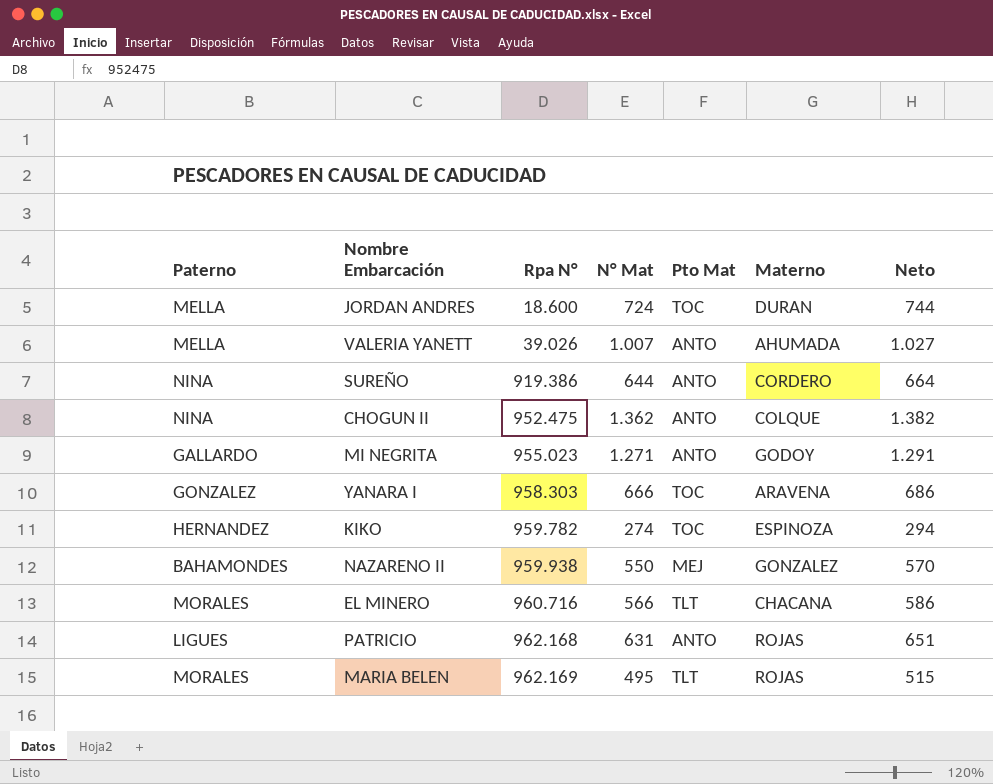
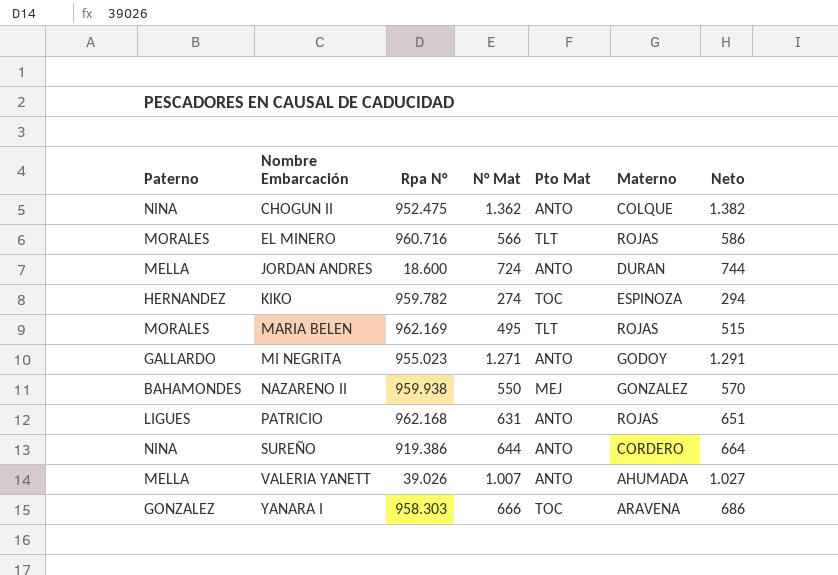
row order: Rpa N° ascending -> Nombre Embarcación ascending
EL MINERO | Materno: CHACANA -> ROJAS
JORDAN ANDRES | Pto Mat: TOC -> ANTO

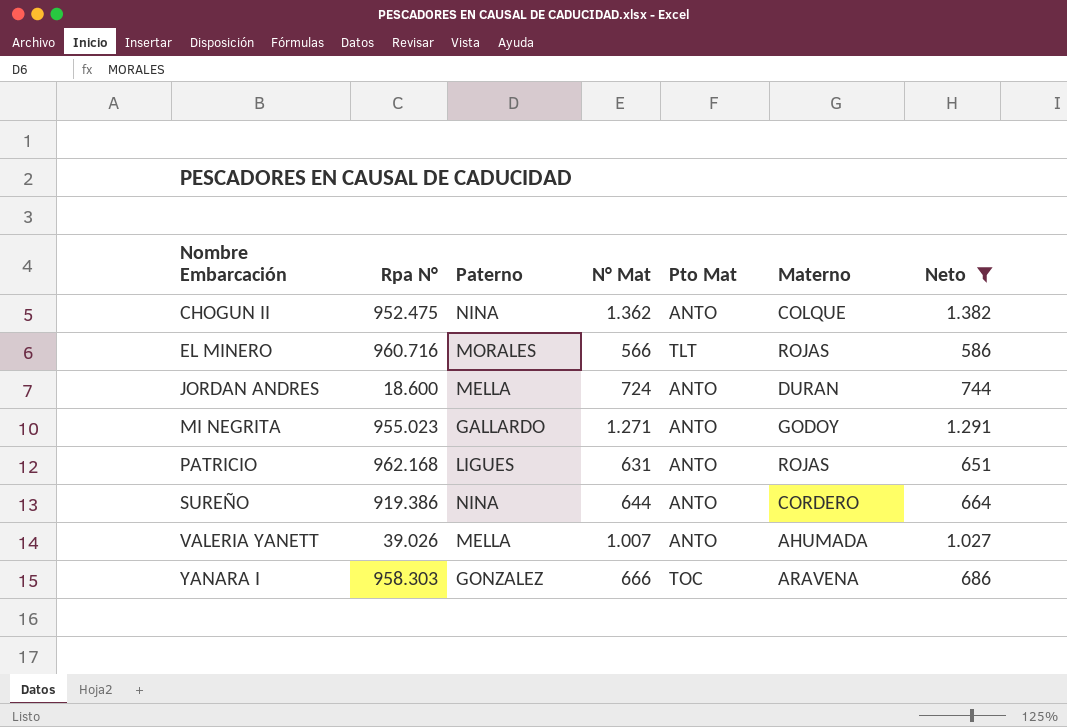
filter: none -> Neto >= 586
column Paterno | position: 1 -> 3

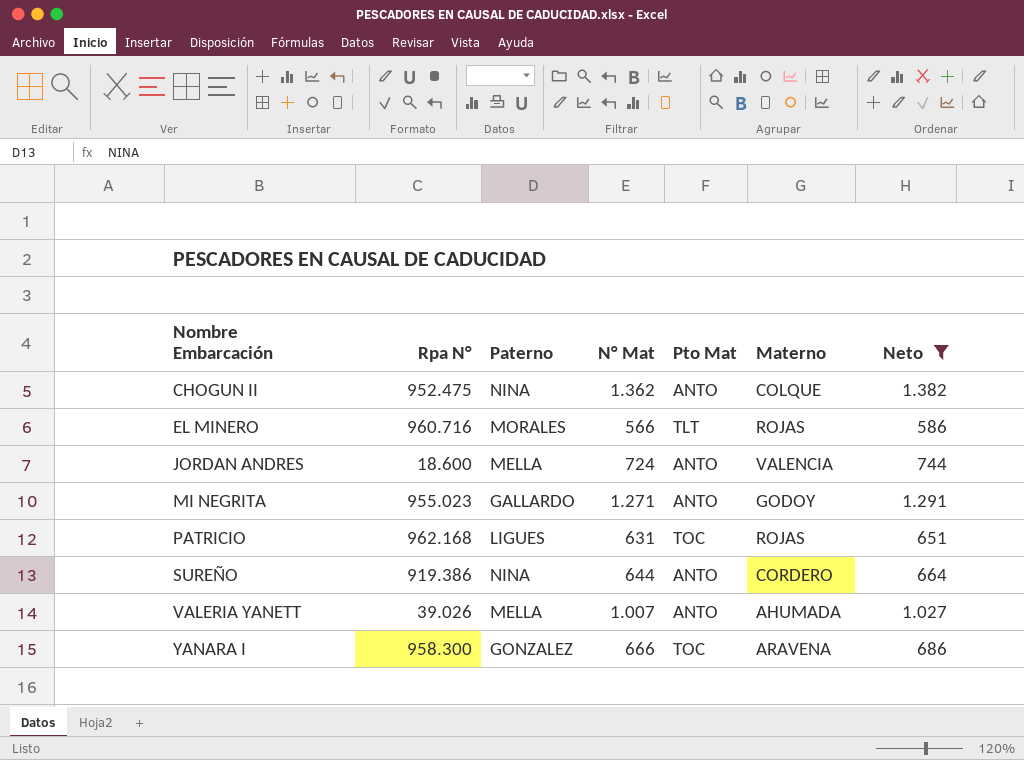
JORDAN ANDRES | Materno: DURAN -> VALENCIA
PATRICIO | Pto Mat: ANTO -> TOC
YANARA I | Rpa N°: 958.303 -> 958.300

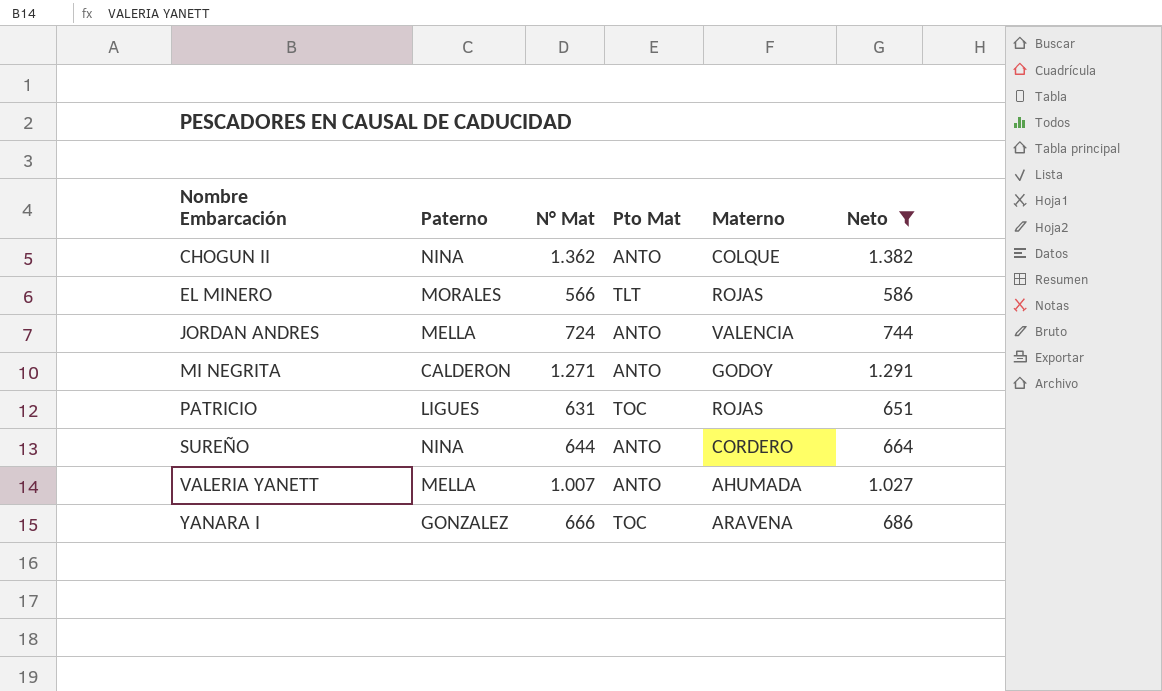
column Rpa N° | position: 2 -> none
MI NEGRITA | Paterno: GALLARDO -> CALDERON

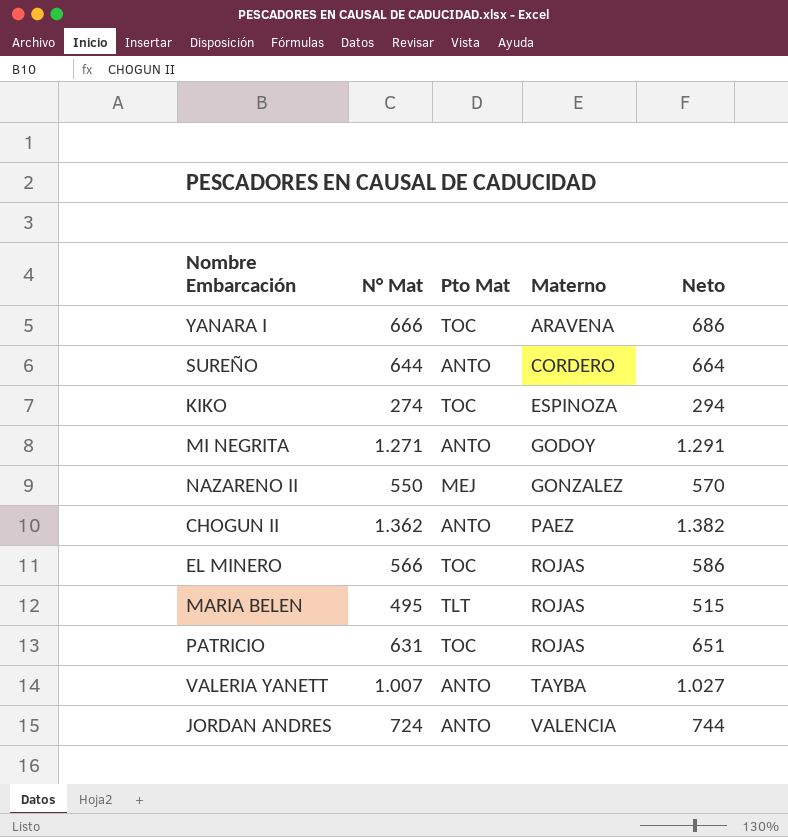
filter: Neto >= 586 -> none
row order: Nombre Embarcación ascending -> Materno ascending
column Paterno | position: 2 -> none
CHOGUN II | Materno: COLQUE -> PAEZ
EL MINERO | Pto Mat: TLT -> TOC
VALERIA YANETT | Materno: AHUMADA -> TAYBA

